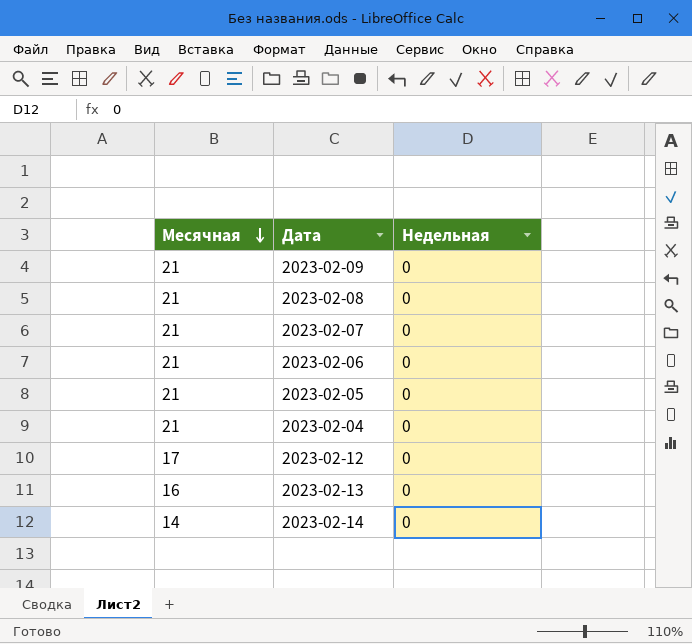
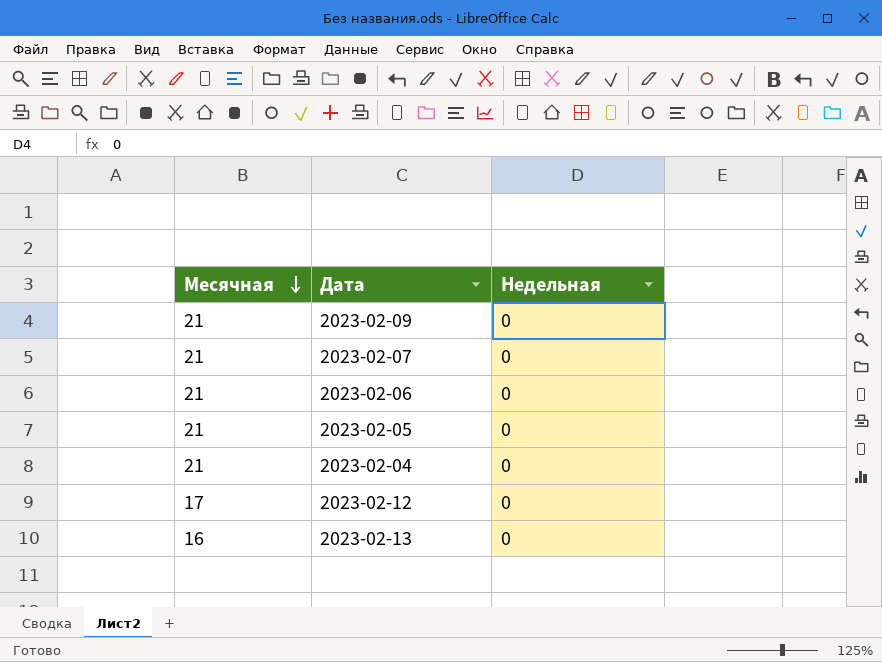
row 2023-02-08: 21 | 0 -> none
row 2023-02-14: 14 | 0 -> none

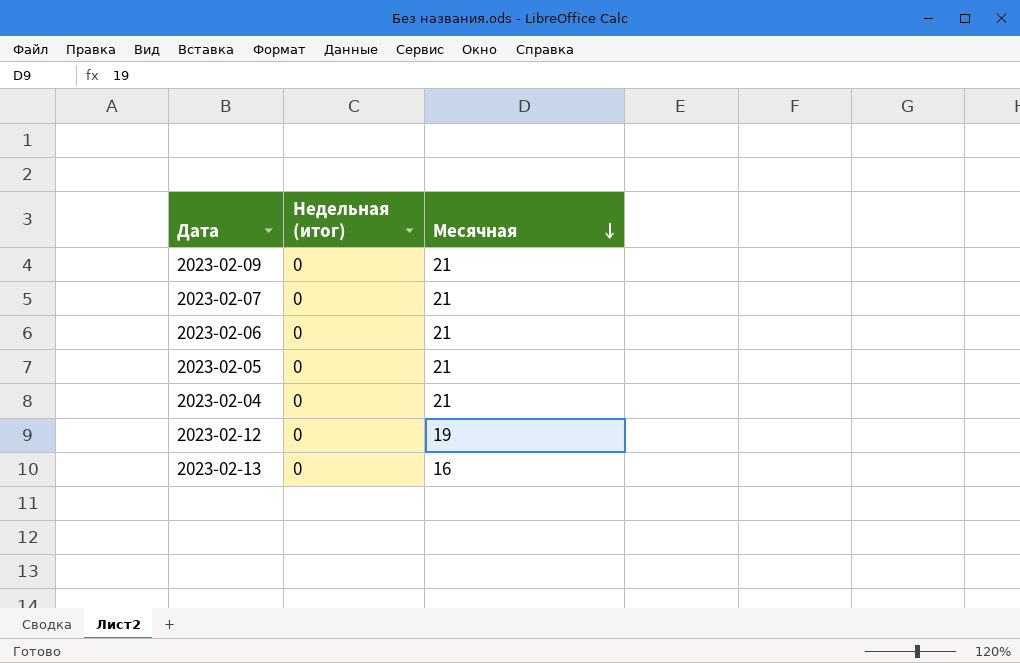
column name: Недельная -> Недельная (итог)
column Месячная | position: 1 -> 3
2023-02-12 | Месячная: 17 -> 19

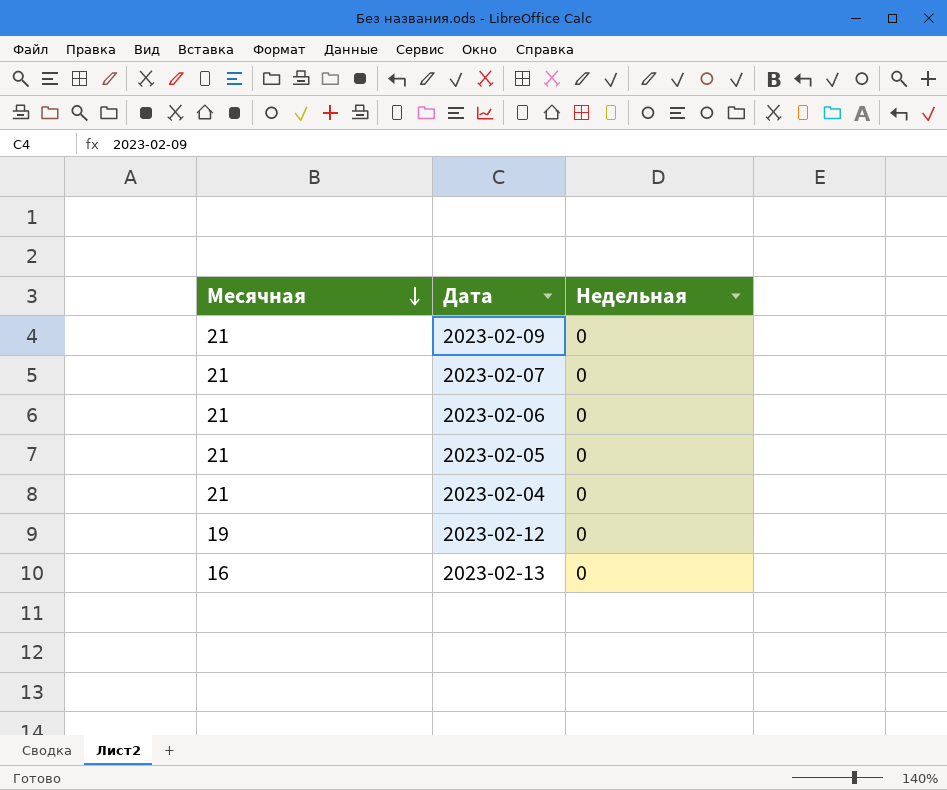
column Месячная | position: 3 -> 1
column name: Недельная (итог) -> Недельная

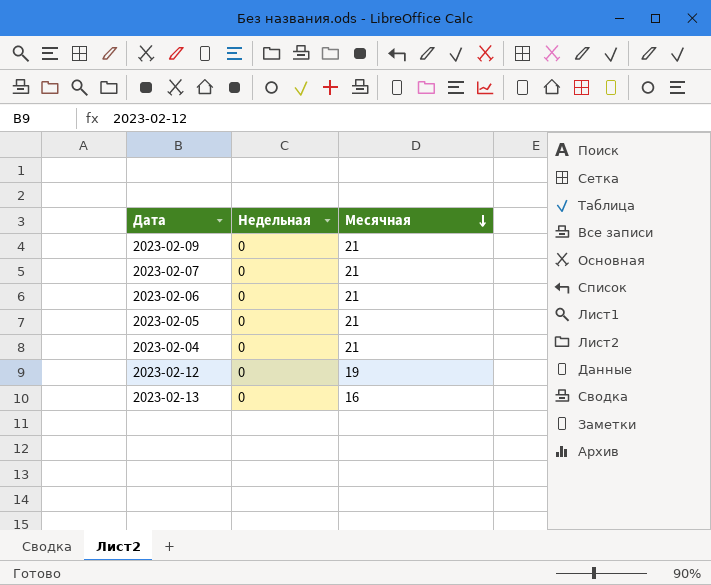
column Месячная | position: 1 -> 3

